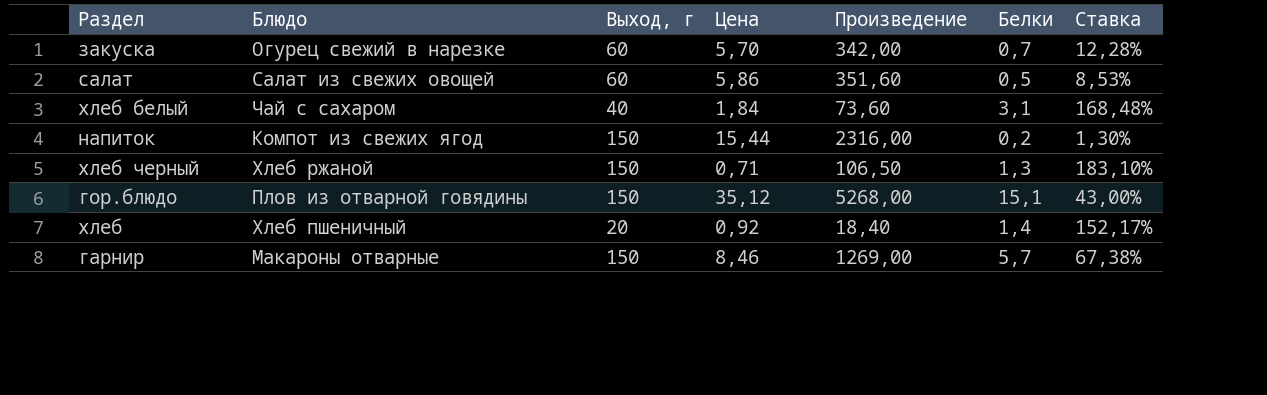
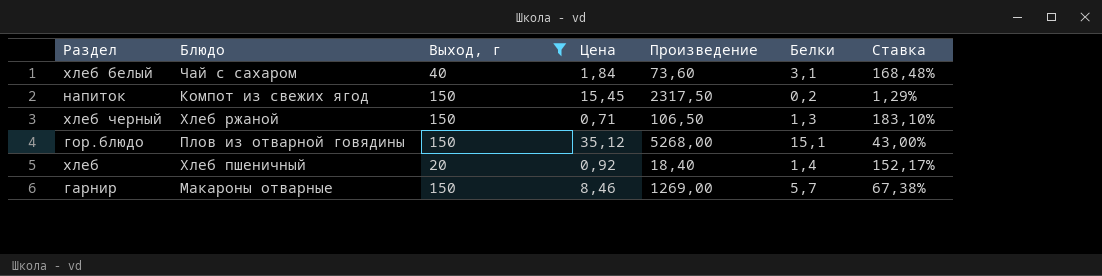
filter: none -> Выход, г != 60
напиток | Цена: 15,44 -> 15,45
напиток | Произведение: 2316,00 -> 2317,50
напиток | Ставка: 1,30% -> 1,29%

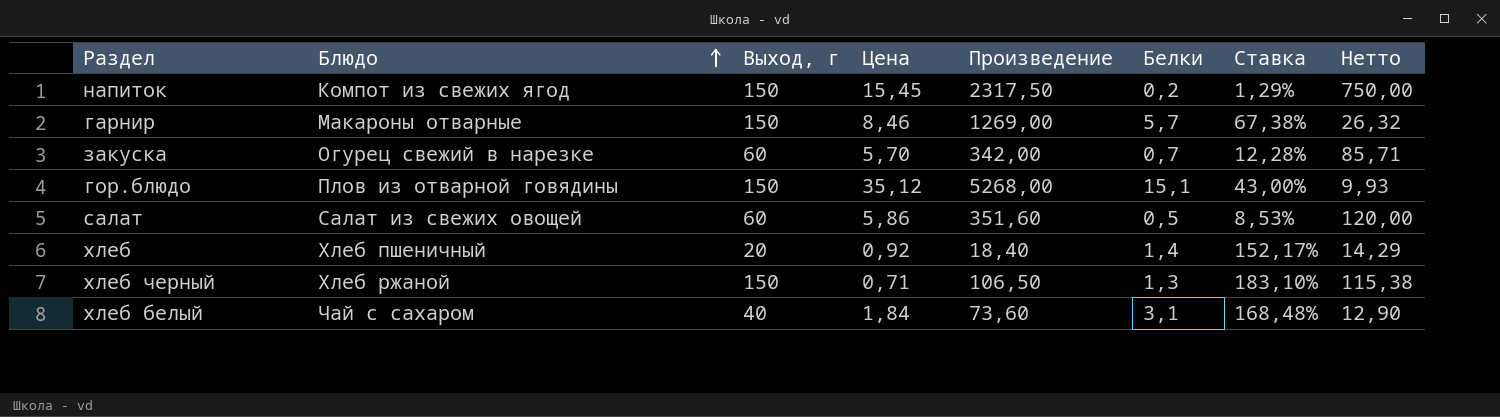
filter: Выход, г != 60 -> none
row order: none -> Блюдо ascending
column Нетто | formula: none -> [Выход, г] / [Белки]

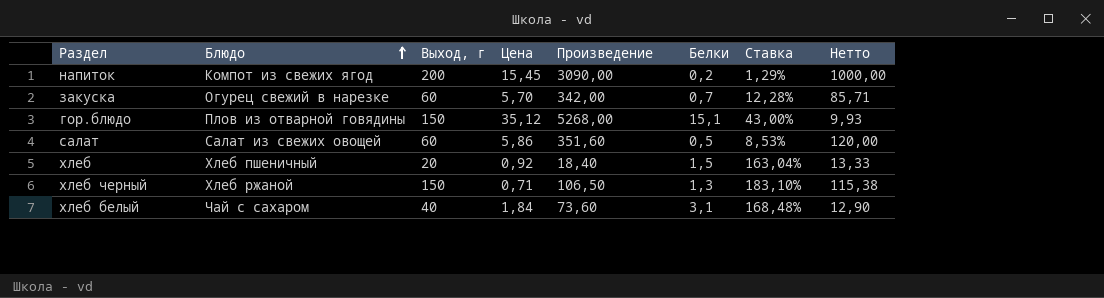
row гарнир: Макароны отварные | 150 | 8,46 | 1269,00 | 5,7 | 67,38% | 26,32 -> none
напиток | Выход, г: 150 -> 200
напиток | Произведение: 2317,50 -> 3090,00
напиток | Нетто: 750,00 -> 1000,00
хлеб | Белки: 1,4 -> 1,5
хлеб | Ставка: 152,17% -> 163,04%
хлеб | Нетто: 14,29 -> 13,33

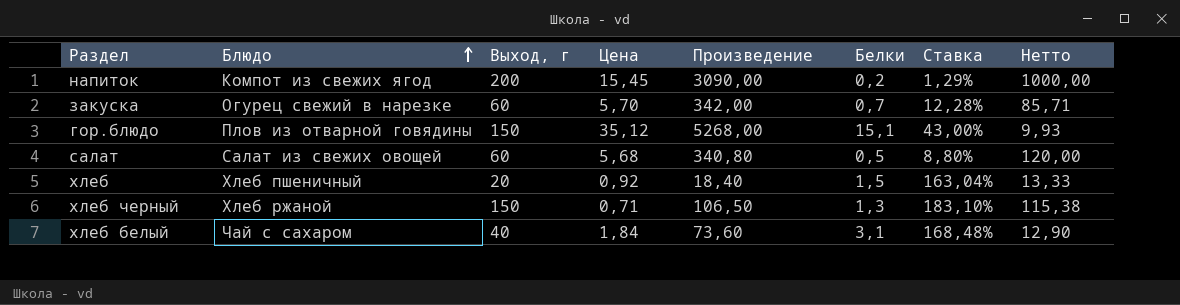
салат | Цена: 5,86 -> 5,68
салат | Произведение: 351,60 -> 340,80
салат | Ставка: 8,53% -> 8,80%

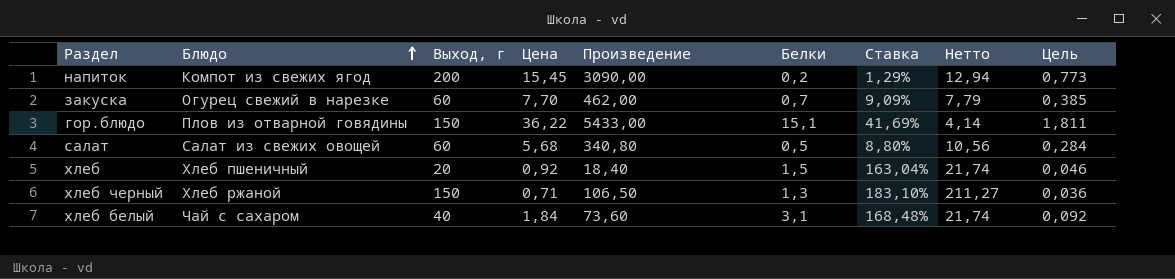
column Нетто | formula: [Выход, г] / [Белки] -> [Выход, г] / [Цена]
column Цель | formula: none -> [Цена] * 0,05
закуска | Цена: 5,70 -> 7,70
закуска | Произведение: 342,00 -> 462,00
закуска | Ставка: 12,28% -> 9,09%
гор.блюдо | Цена: 35,12 -> 36,22
гор.блюдо | Произведение: 5268,00 -> 5433,00
гор.блюдо | Ставка: 43,00% -> 41,69%

